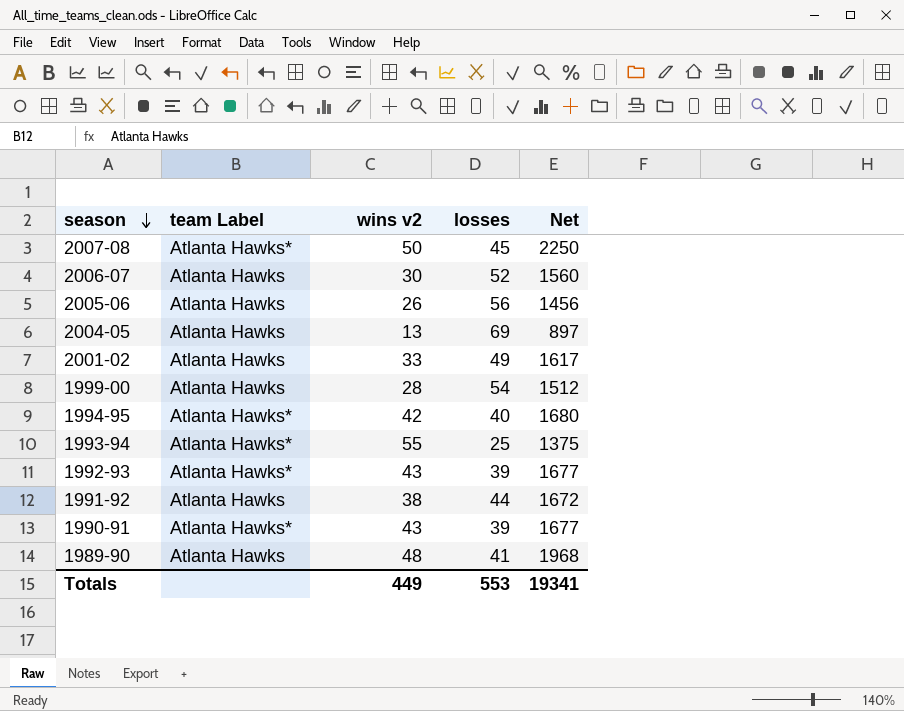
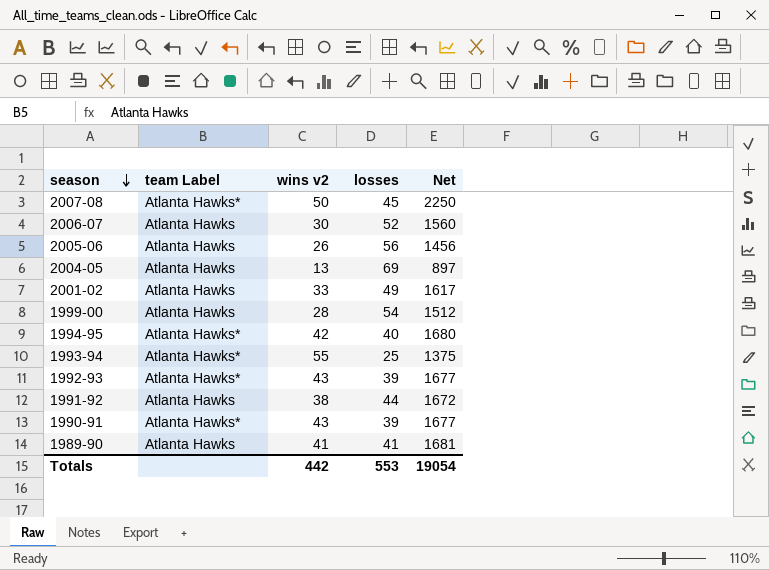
1989-90 | wins v2: 48 -> 41
1989-90 | Net: 1968 -> 1681
Totals | wins v2: 449 -> 442
Totals | Net: 19341 -> 19054

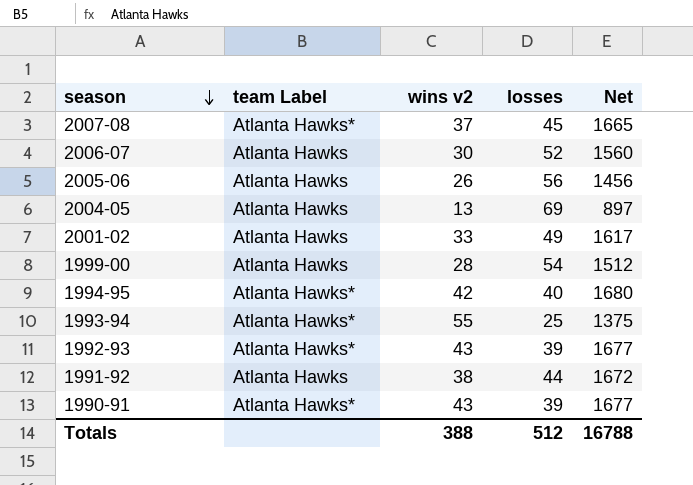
row 1989-90: Atlanta Hawks | 41 | 41 | 1681 -> none
2007-08 | wins v2: 50 -> 37
2007-08 | Net: 2250 -> 1665
Totals | wins v2: 442 -> 388
Totals | losses: 553 -> 512
Totals | Net: 19054 -> 16788

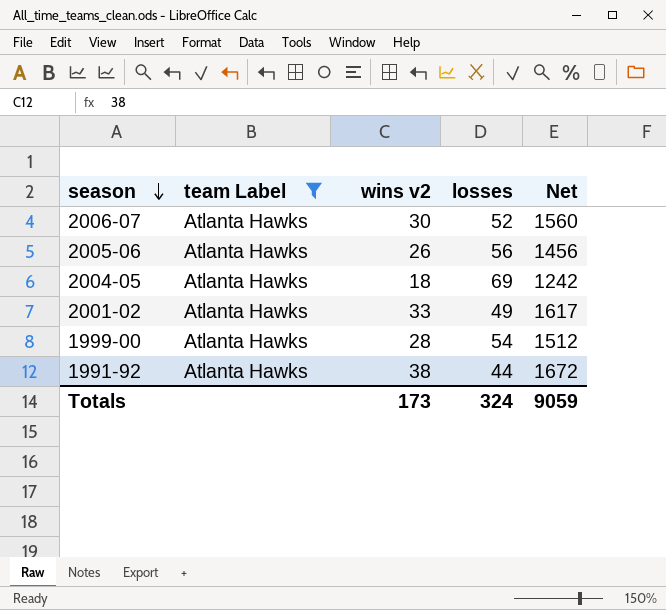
filter: none -> team Label = Atlanta Hawks
2004-05 | wins v2: 13 -> 18
2004-05 | Net: 897 -> 1242
Totals | wins v2: 388 -> 173
Totals | losses: 512 -> 324
Totals | Net: 16788 -> 9059

